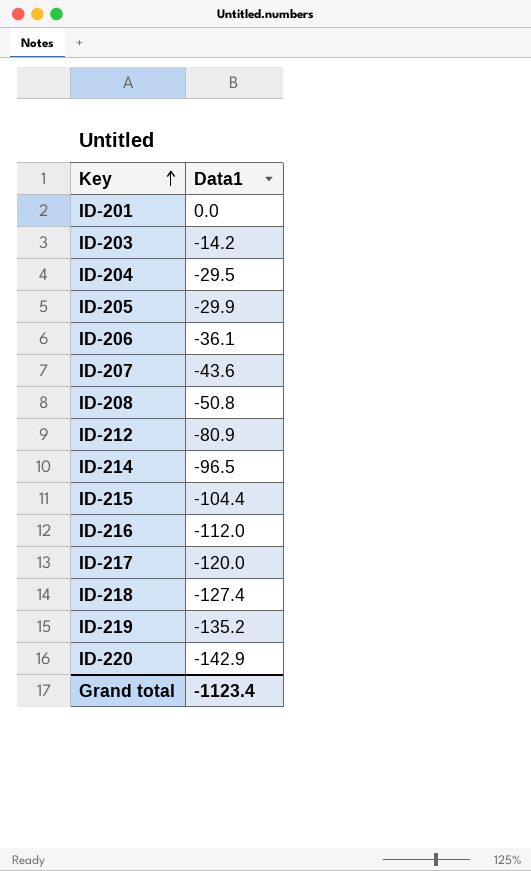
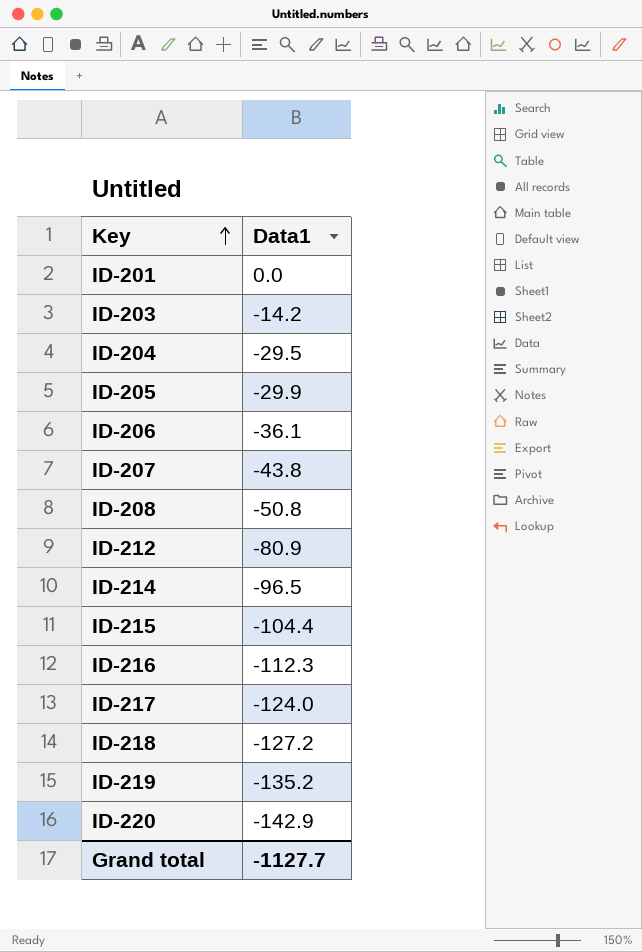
ID-207 | Data1: -43.6 -> -43.8
ID-216 | Data1: -112.0 -> -112.3
ID-217 | Data1: -120.0 -> -124.0
ID-218 | Data1: -127.4 -> -127.2
Grand total | Data1: -1123.4 -> -1127.7

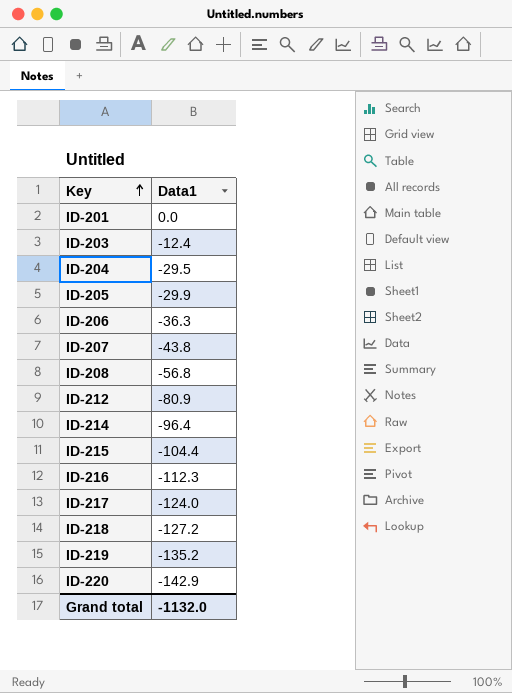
ID-203 | Data1: -14.2 -> -12.4
ID-206 | Data1: -36.1 -> -36.3
ID-208 | Data1: -50.8 -> -56.8
ID-214 | Data1: -96.5 -> -96.4
Grand total | Data1: -1127.7 -> -1132.0

